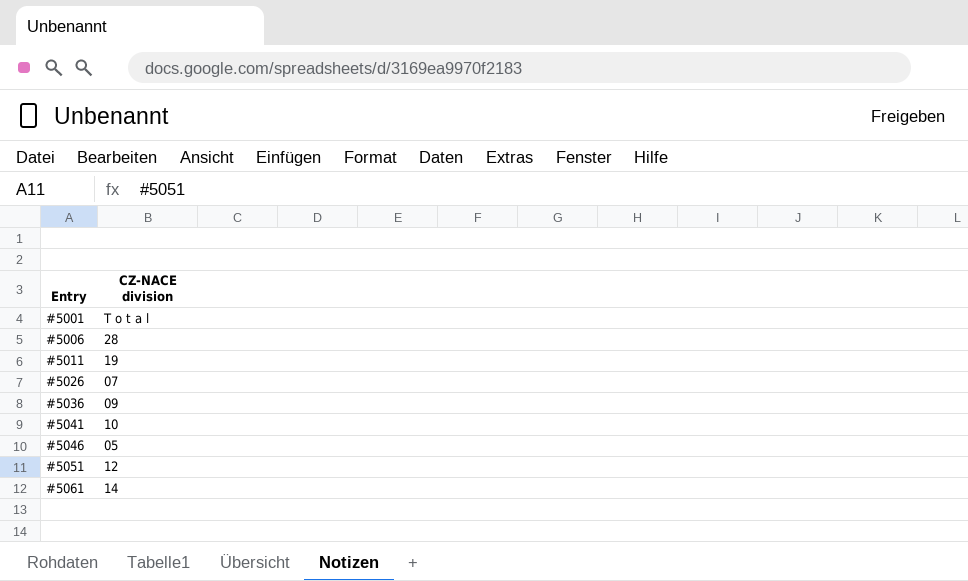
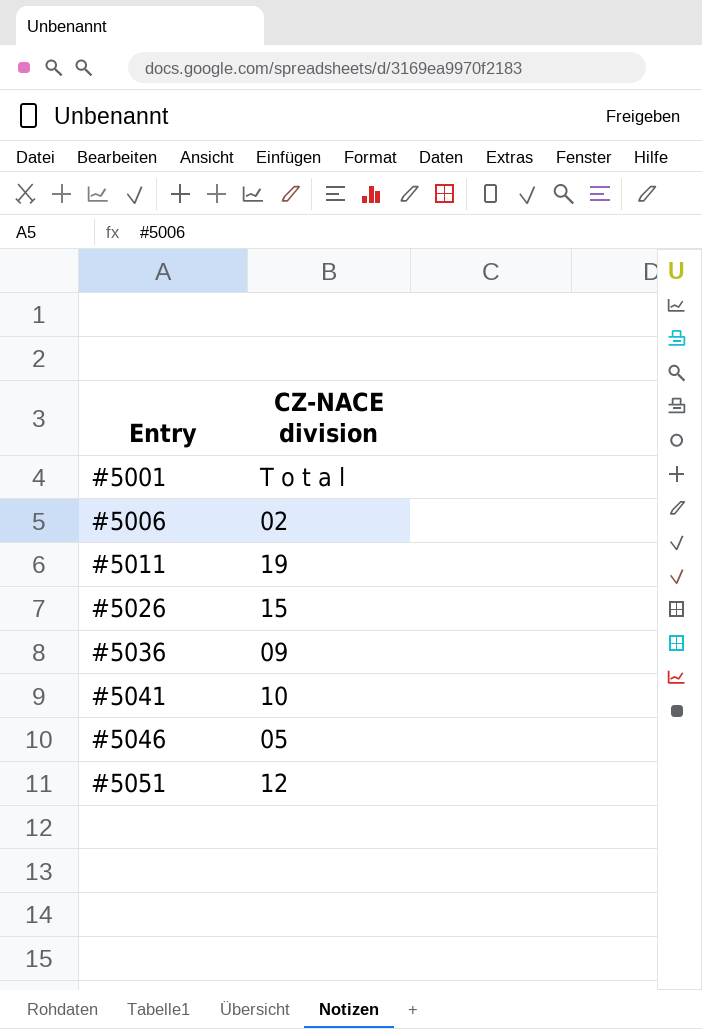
row #5061: 14 -> none
#5006 | CZ-NACE division: 28 -> 02
#5026 | CZ-NACE division: 07 -> 15

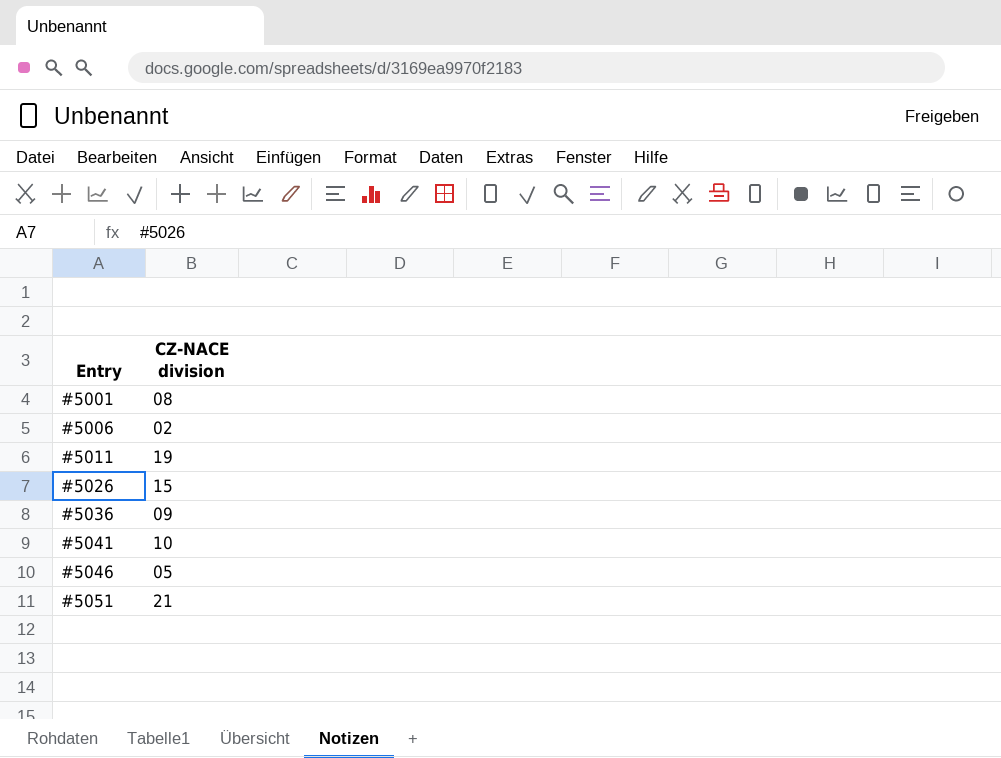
#5001 | CZ-NACE division: T o t a l -> 08
#5051 | CZ-NACE division: 12 -> 21

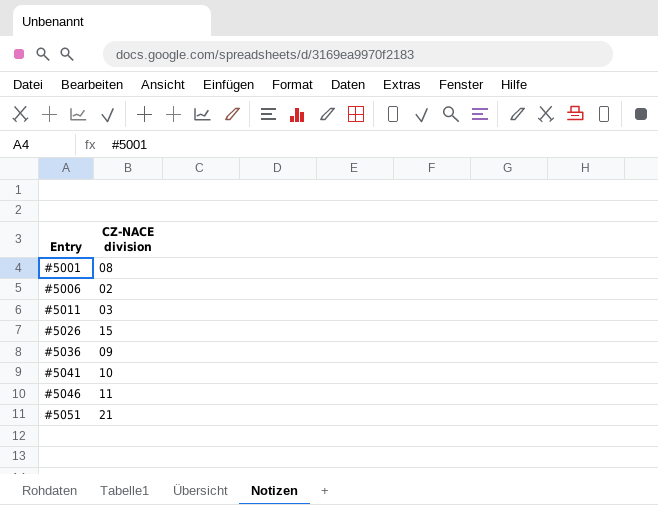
#5011 | CZ-NACE division: 19 -> 03
#5046 | CZ-NACE division: 05 -> 11

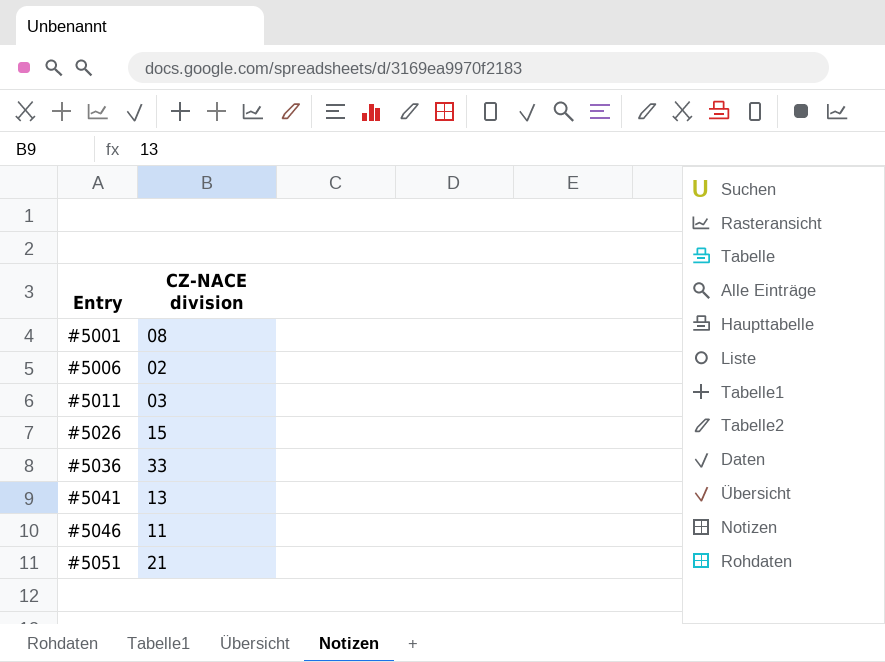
#5036 | CZ-NACE division: 09 -> 33
#5041 | CZ-NACE division: 10 -> 13

